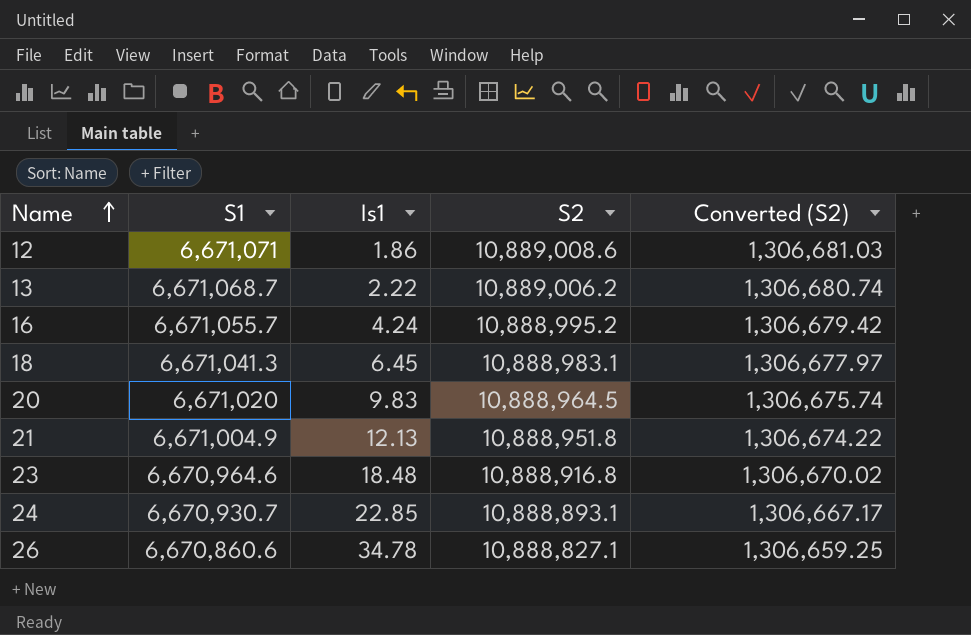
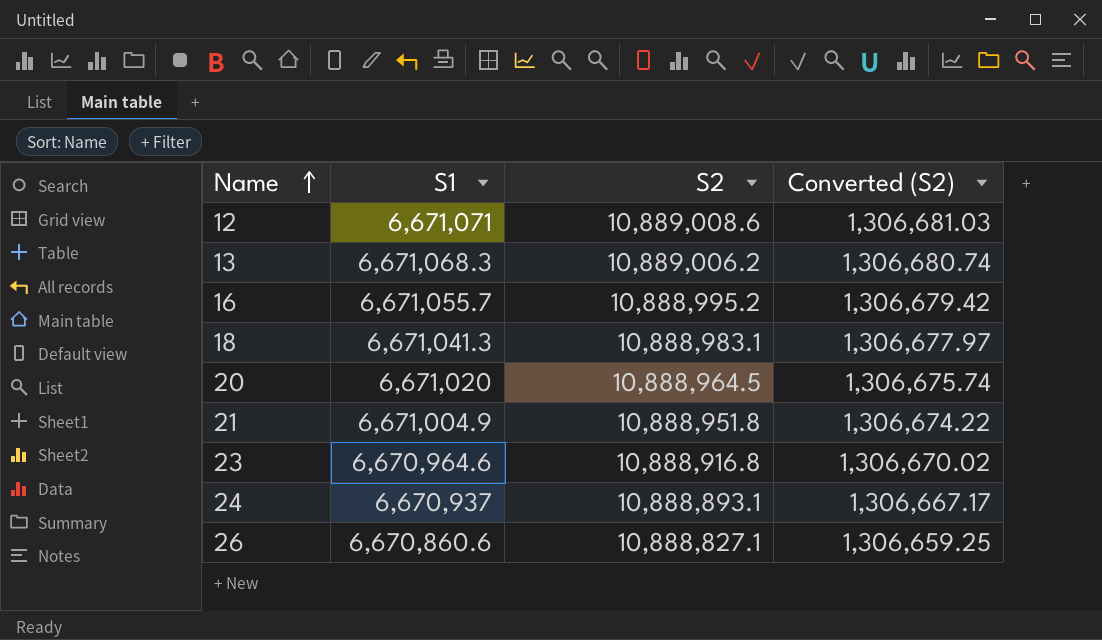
column Is1 | position: 3 -> none
13 | S1: 6,671,068.7 -> 6,671,068.3
24 | S1: 6,670,930.7 -> 6,670,937

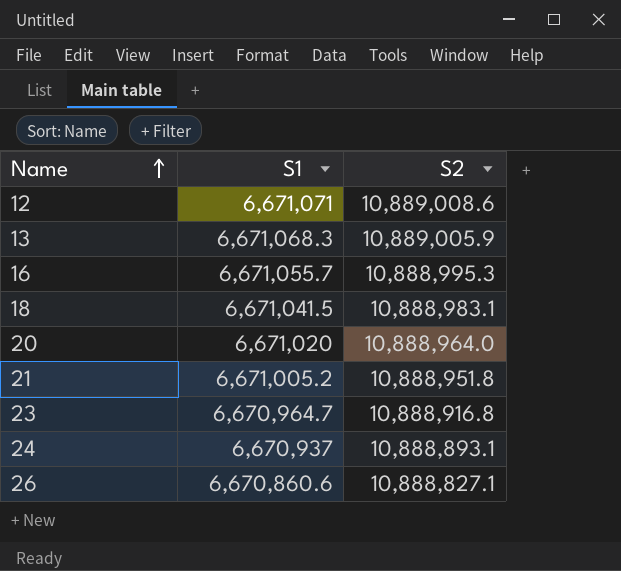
column Converted (S2) | formula: [S2] * 0.12 -> none
13 | S2: 10,889,006.2 -> 10,889,005.9
16 | S2: 10,888,995.2 -> 10,888,995.3
18 | S1: 6,671,041.3 -> 6,671,041.5
20 | S2: 10,888,964.5 -> 10,888,964.0
21 | S1: 6,671,004.9 -> 6,671,005.2
23 | S1: 6,670,964.6 -> 6,670,964.7

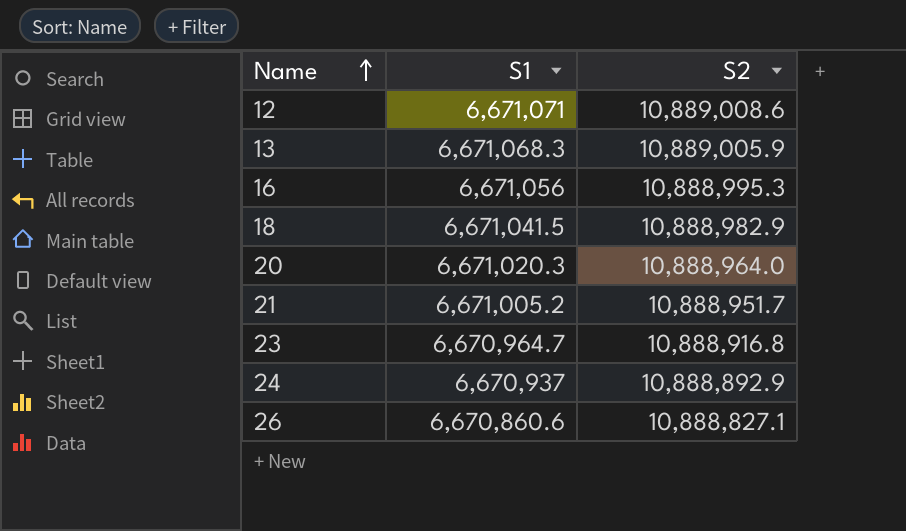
16 | S1: 6,671,055.7 -> 6,671,056
18 | S2: 10,888,983.1 -> 10,888,982.9
20 | S1: 6,671,020 -> 6,671,020.3
21 | S2: 10,888,951.8 -> 10,888,951.7
24 | S2: 10,888,893.1 -> 10,888,892.9

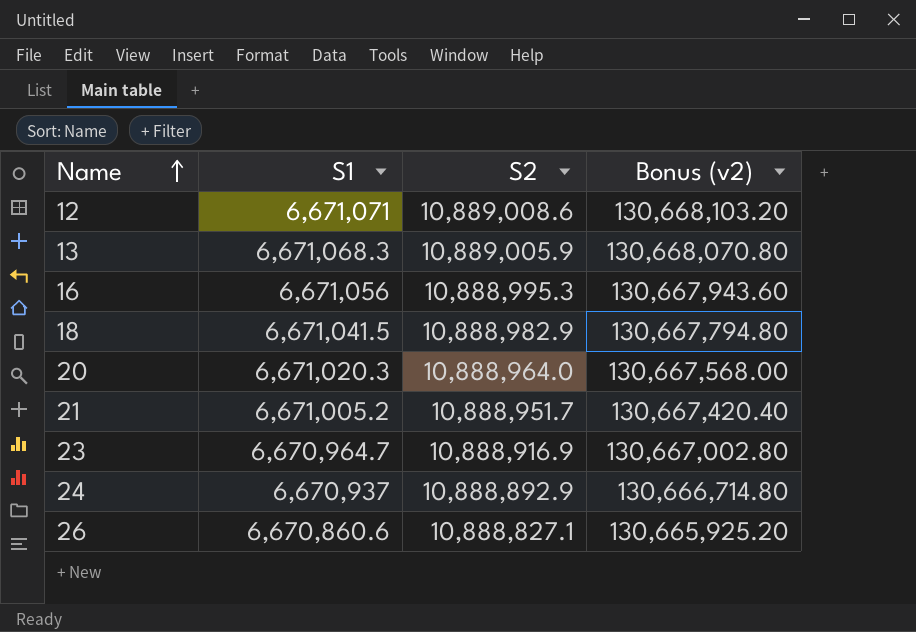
column Bonus (v2) | formula: none -> [S2] * 12
23 | S2: 10,888,916.8 -> 10,888,916.9

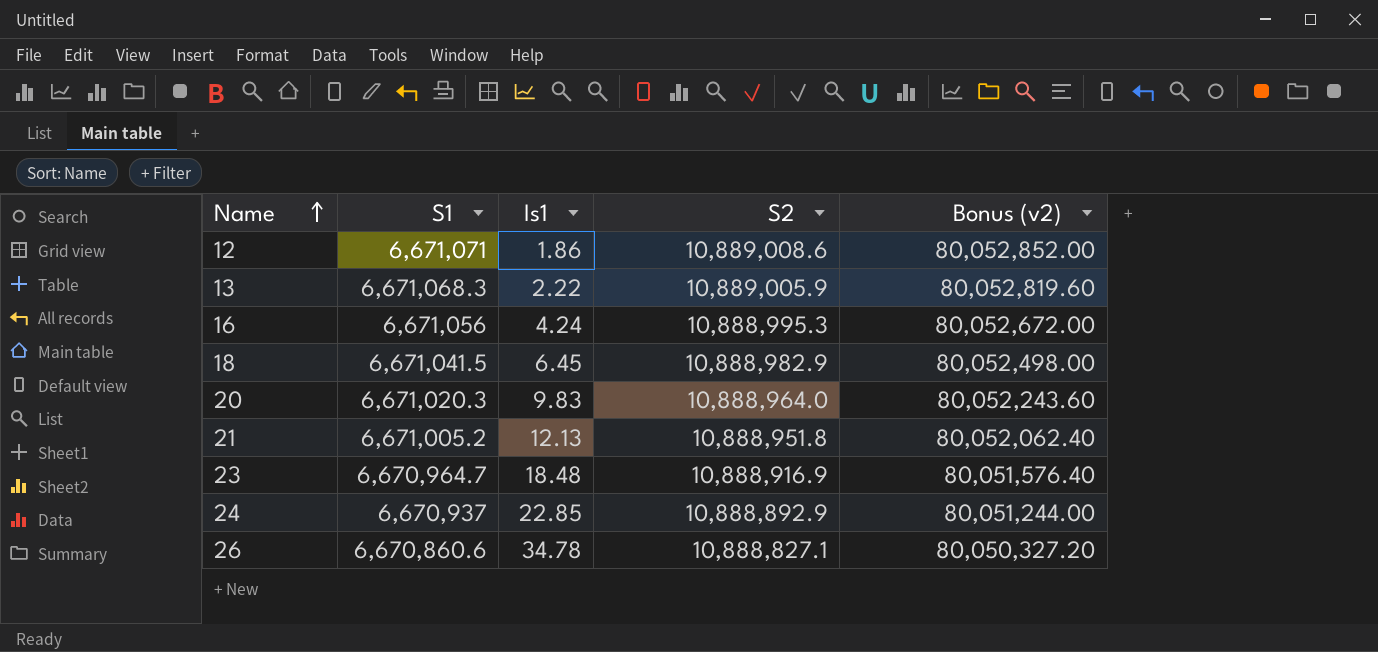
column Is1 | position: none -> 3
column Bonus (v2) | formula: [S2] * 12 -> [S1] * 12
21 | S2: 10,888,951.7 -> 10,888,951.8

